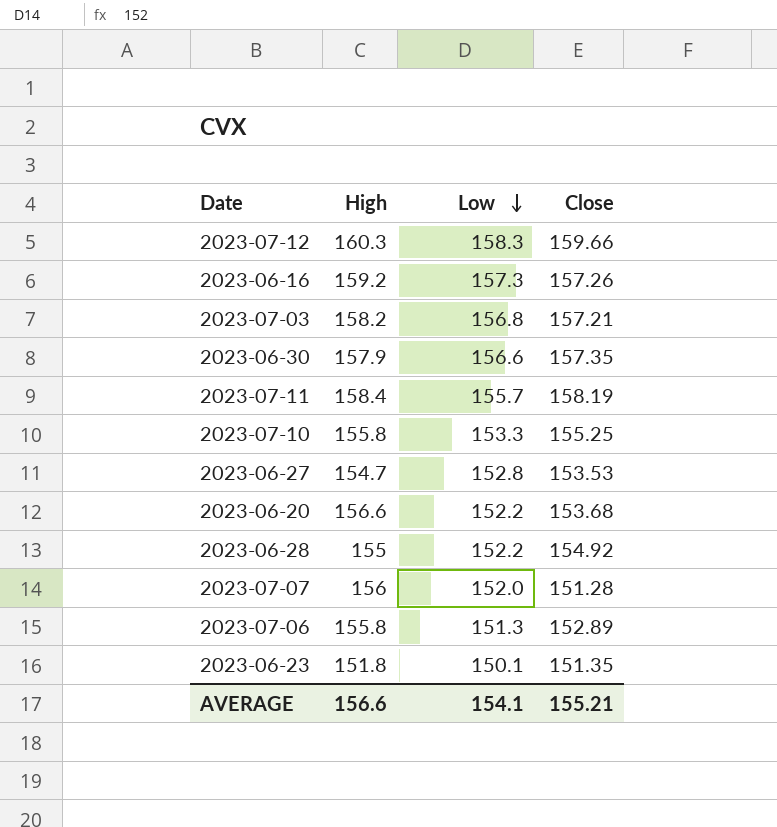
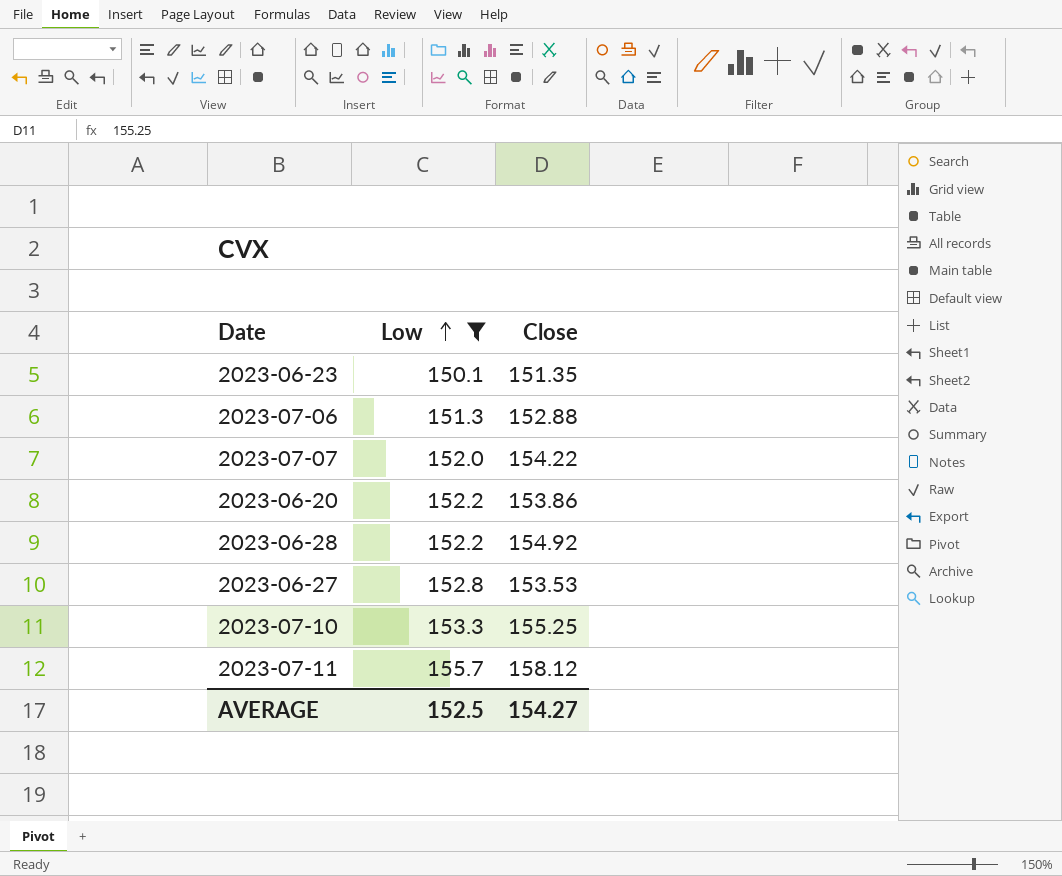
filter: none -> Low <= 155.7
row order: Low descending -> Low ascending
column High | position: 2 -> none
2023-07-06 | Close: 152.89 -> 152.88
2023-07-07 | Close: 151.28 -> 154.22
2023-06-20 | Close: 153.68 -> 153.86
2023-07-11 | Close: 158.19 -> 158.12
AVERAGE | Low: 154.1 -> 152.5
AVERAGE | Close: 155.21 -> 154.27

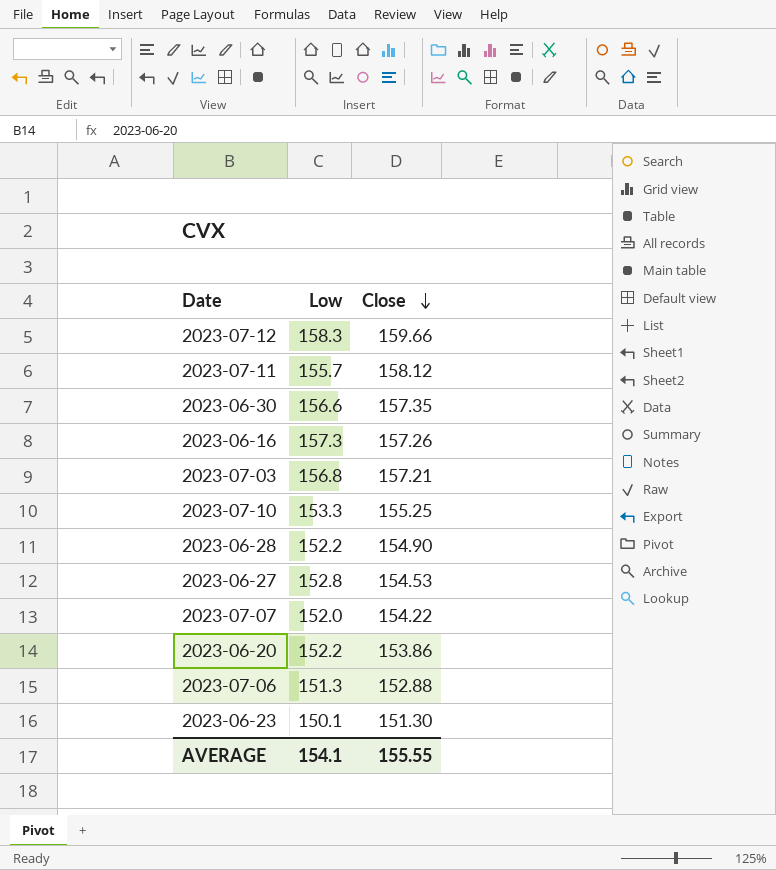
filter: Low <= 155.7 -> none
row order: Low ascending -> Close descending
2023-06-28 | Close: 154.92 -> 154.90
2023-06-27 | Close: 153.53 -> 154.53
2023-06-23 | Close: 151.35 -> 151.30
AVERAGE | Low: 152.5 -> 154.1
AVERAGE | Close: 154.27 -> 155.55

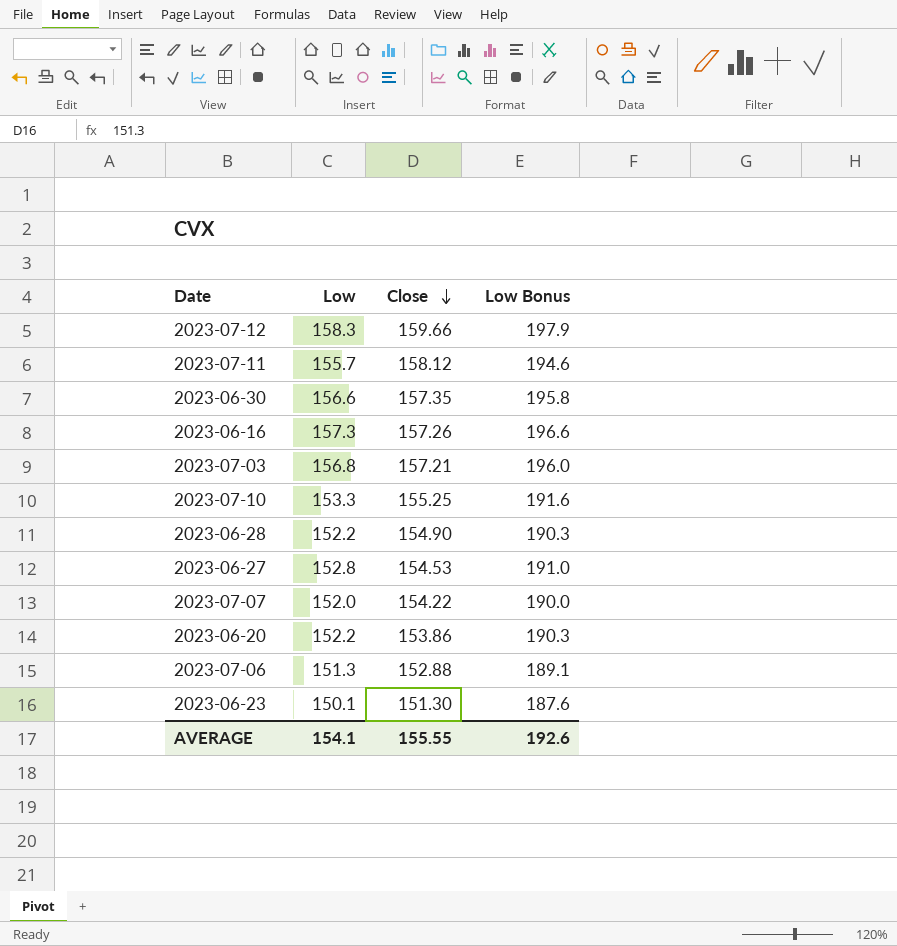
column Low Bonus | formula: none -> [Low] * 1.25

